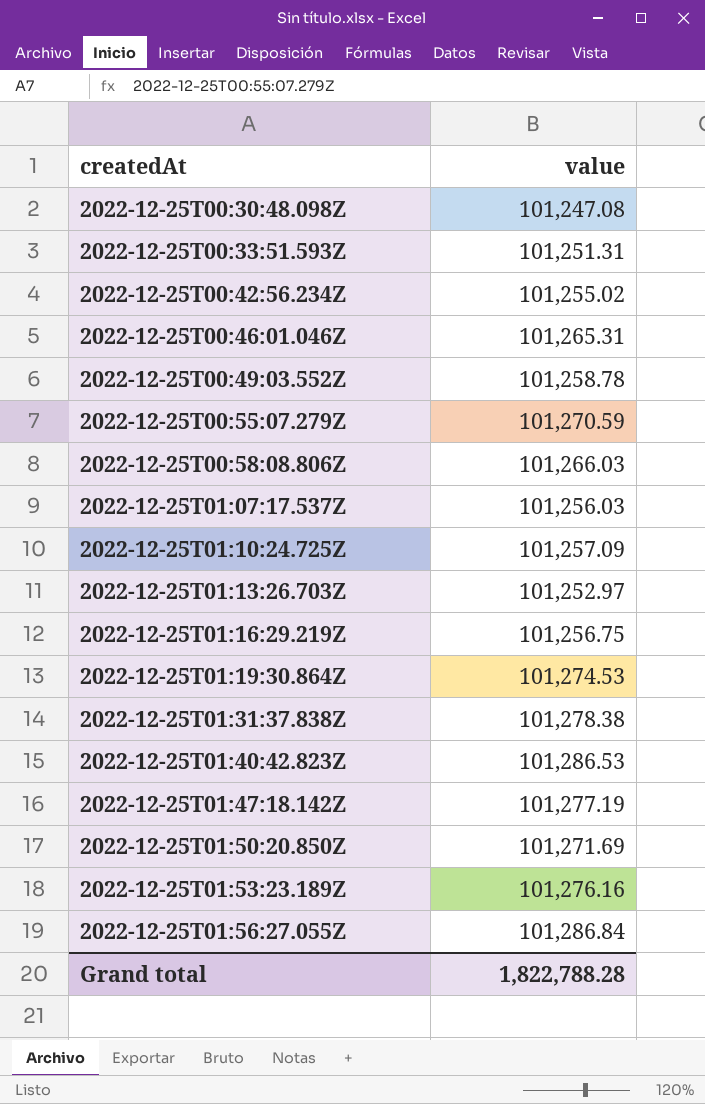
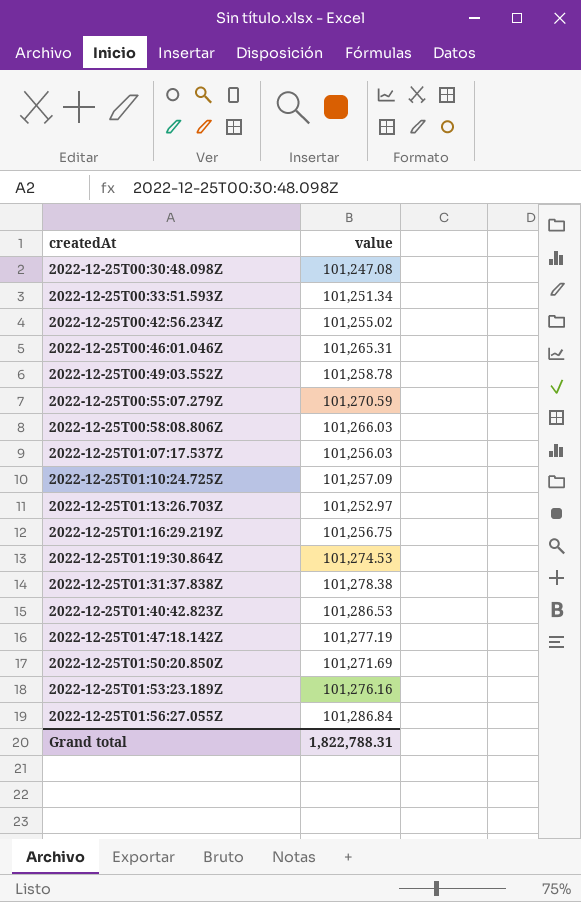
2022-12-25T00:33:51.593Z | value: 101,251.31 -> 101,251.34
Grand total | value: 1,822,788.28 -> 1,822,788.31

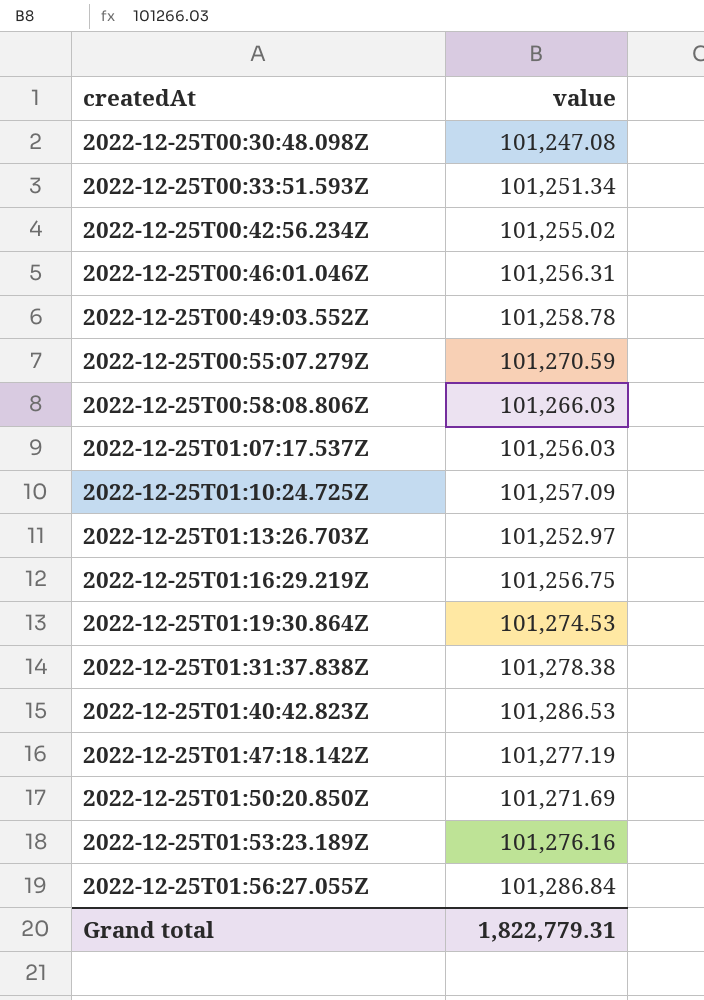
2022-12-25T00:46:01.046Z | value: 101,265.31 -> 101,256.31
Grand total | value: 1,822,788.31 -> 1,822,779.31

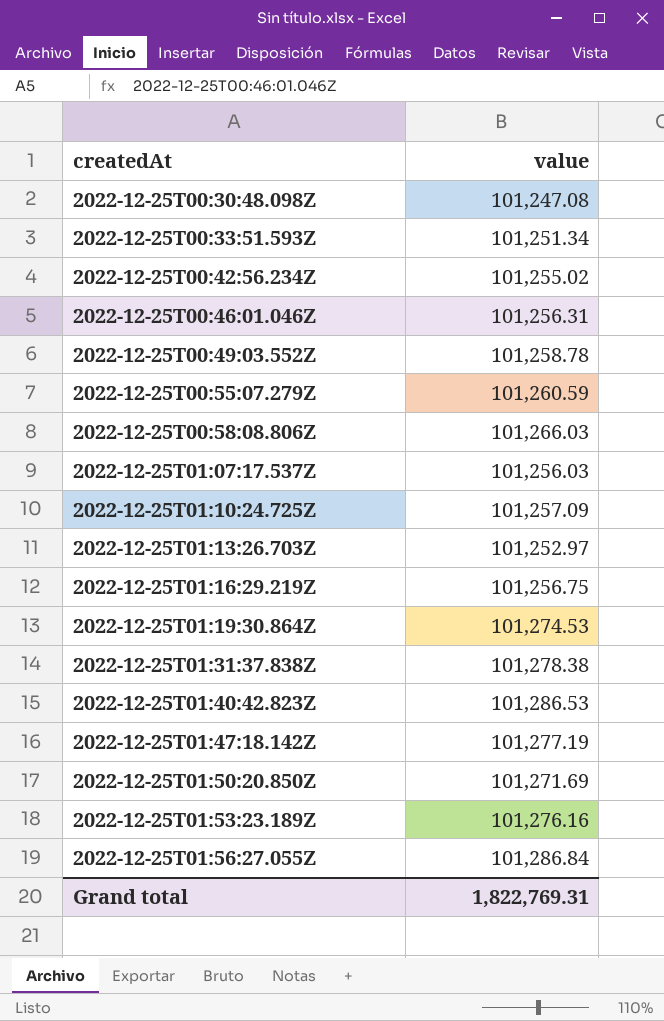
2022-12-25T00:55:07.279Z | value: 101,270.59 -> 101,260.59
Grand total | value: 1,822,779.31 -> 1,822,769.31

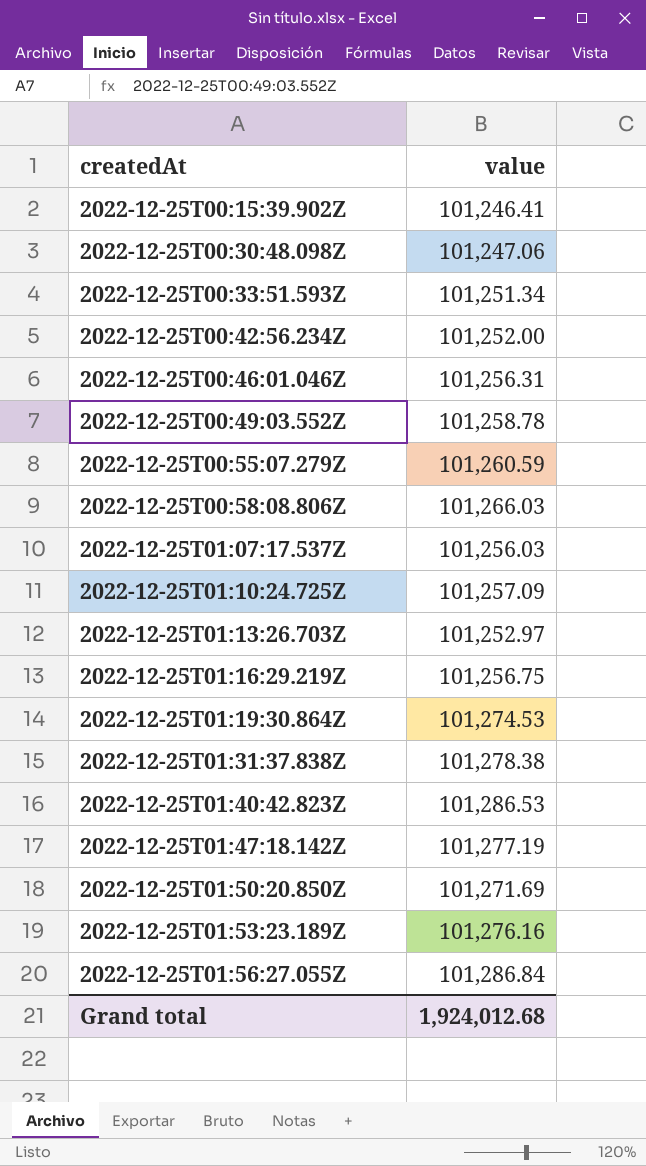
row 2022-12-25T00:15:39.902Z: none -> 101,246.41
2022-12-25T00:30:48.098Z | value: 101,247.08 -> 101,247.06
2022-12-25T00:42:56.234Z | value: 101,255.02 -> 101,252.00
Grand total | value: 1,822,769.31 -> 1,924,012.68

